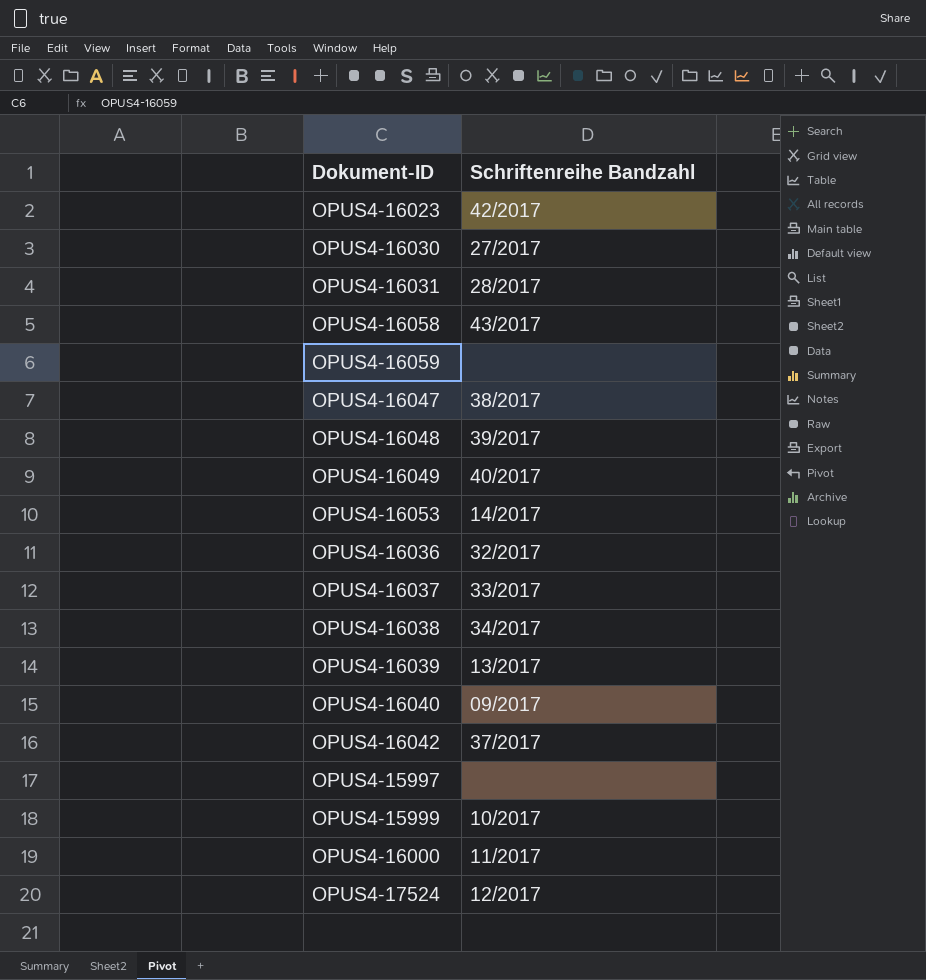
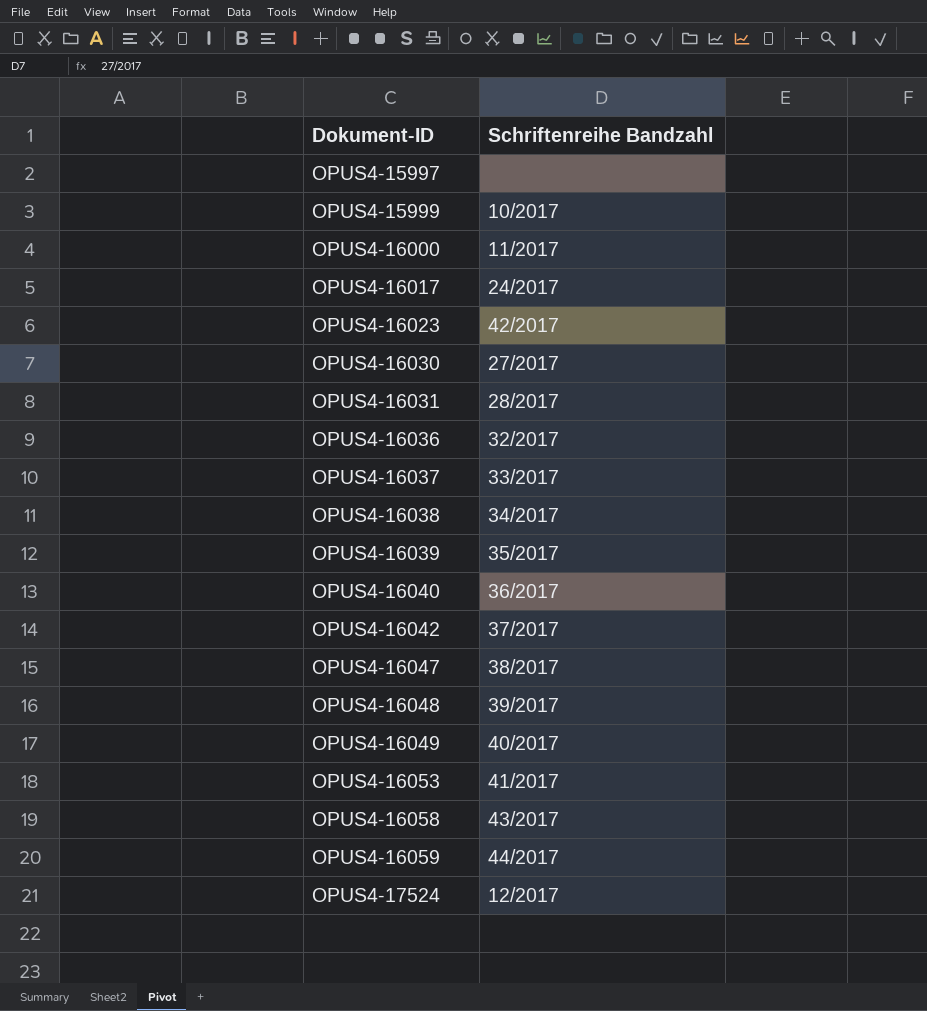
row order: none -> Dokument-ID ascending
row OPUS4-16017: none -> 24/2017
OPUS4-16039 | Schriftenreihe Bandzahl: 13/2017 -> 35/2017
OPUS4-16040 | Schriftenreihe Bandzahl: 09/2017 -> 36/2017
OPUS4-16053 | Schriftenreihe Bandzahl: 14/2017 -> 41/2017
OPUS4-16059 | Schriftenreihe Bandzahl: none -> 44/2017

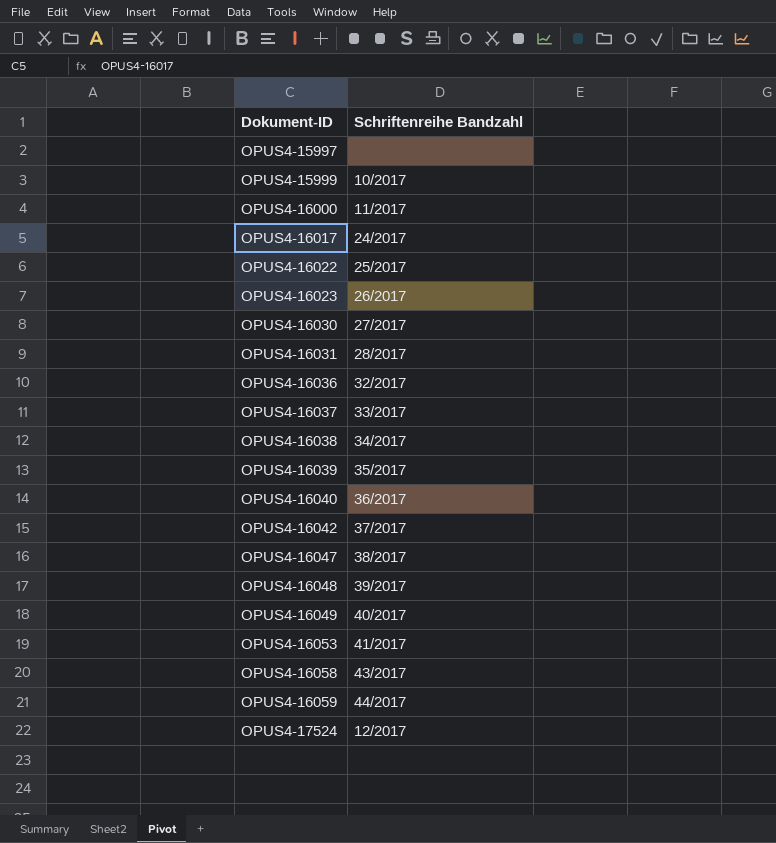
row OPUS4-16022: none -> 25/2017
OPUS4-16023 | Schriftenreihe Bandzahl: 42/2017 -> 26/2017

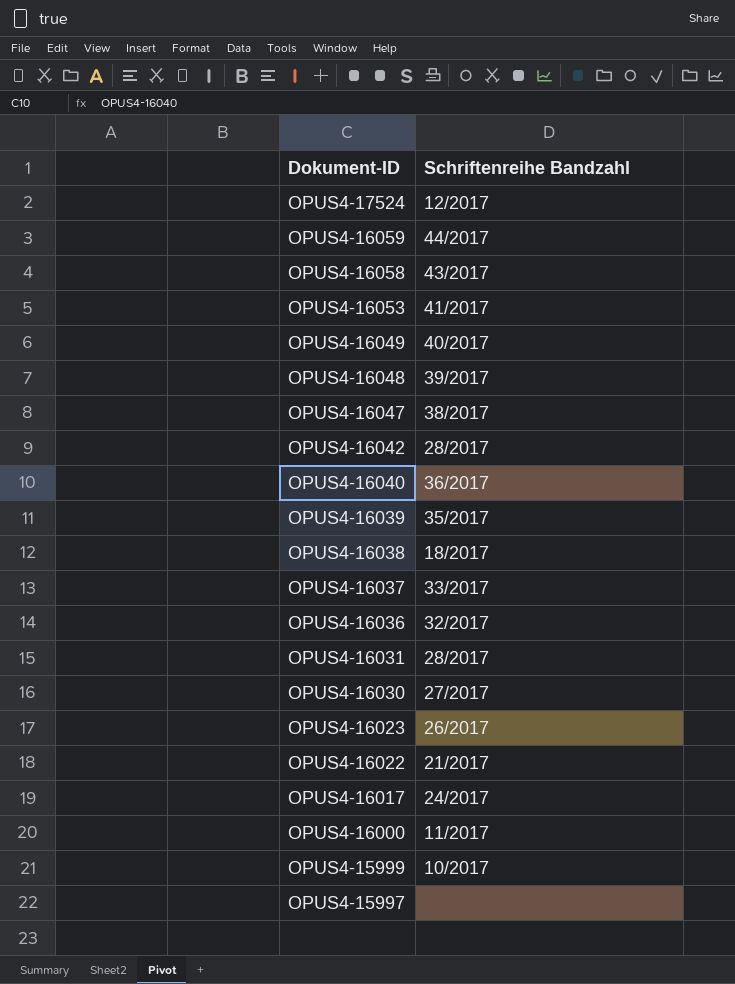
row order: Dokument-ID ascending -> Dokument-ID descending
OPUS4-16042 | Schriftenreihe Bandzahl: 37/2017 -> 28/2017
OPUS4-16038 | Schriftenreihe Bandzahl: 34/2017 -> 18/2017
OPUS4-16022 | Schriftenreihe Bandzahl: 25/2017 -> 21/2017

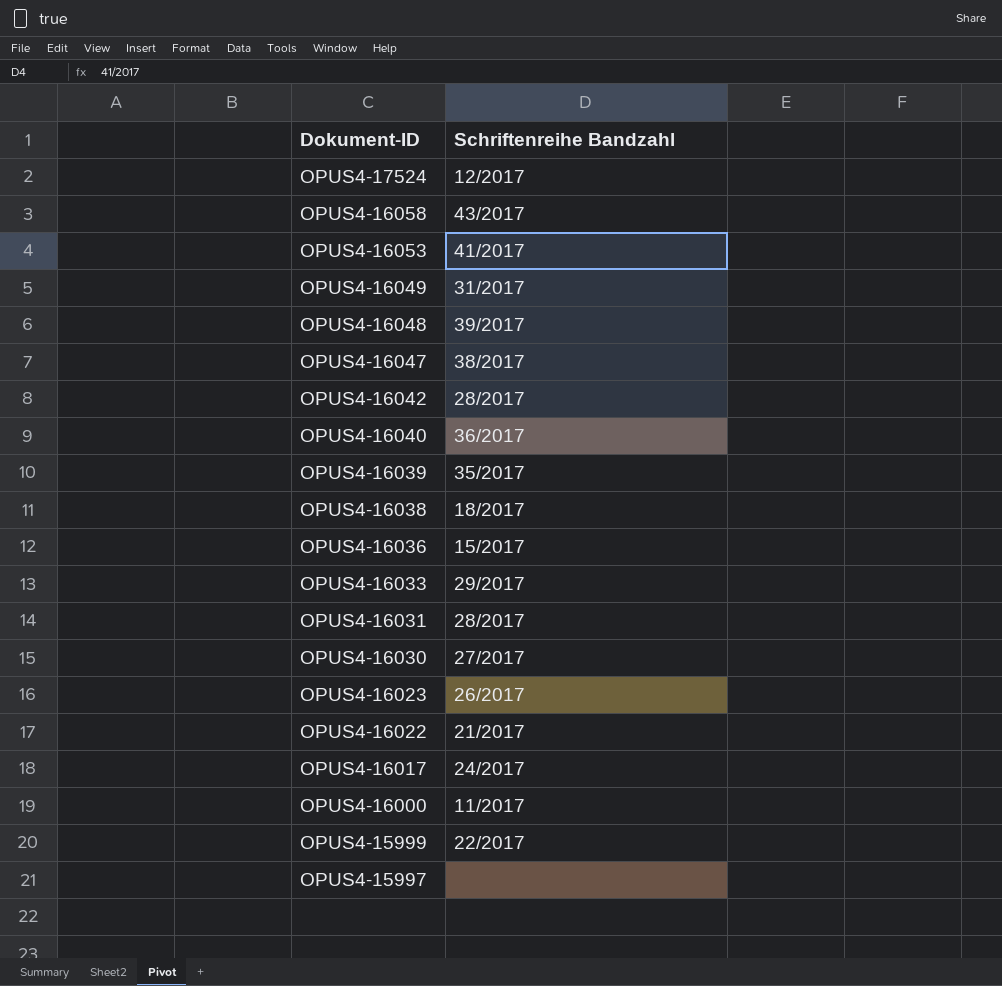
row OPUS4-16059: 44/2017 -> none
row OPUS4-16037: 33/2017 -> none
OPUS4-16049 | Schriftenreihe Bandzahl: 40/2017 -> 31/2017
OPUS4-16036 | Schriftenreihe Bandzahl: 32/2017 -> 15/2017
row OPUS4-16033: none -> 29/2017
OPUS4-15999 | Schriftenreihe Bandzahl: 10/2017 -> 22/2017

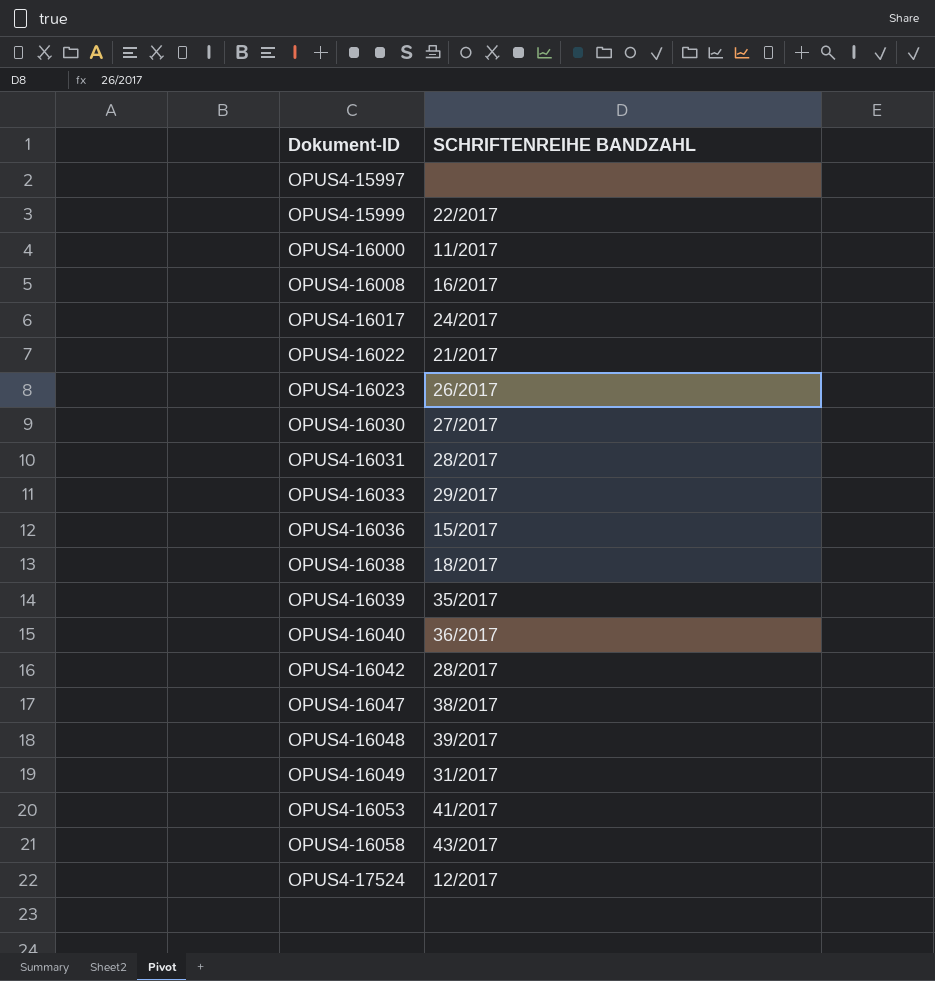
row order: Dokument-ID descending -> Dokument-ID ascending
column name: Schriftenreihe Bandzahl -> SCHRIFTENREIHE BANDZAHL
row OPUS4-16008: none -> 16/2017

